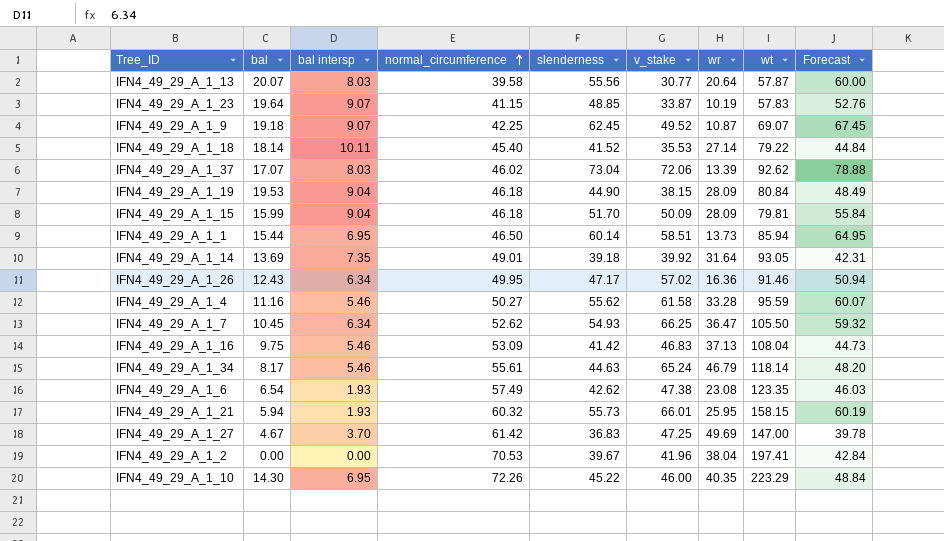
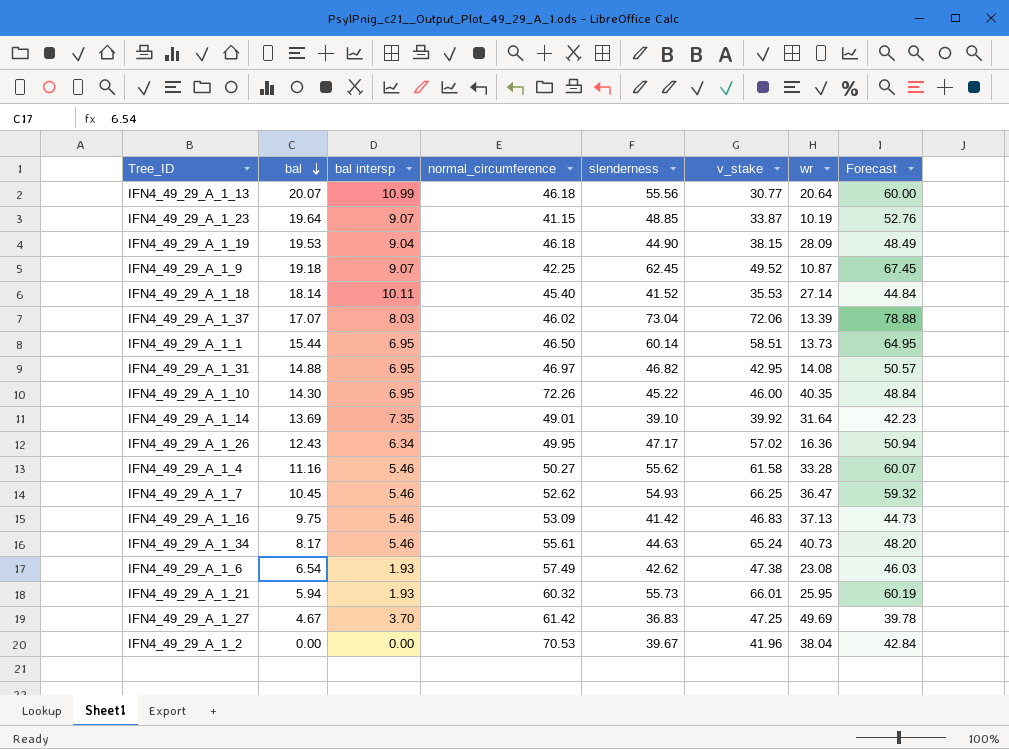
row order: normal_circumference ascending -> bal descending
column wt | position: 8 -> none
row IFN4_49_29_A_1_15: 15.99 | 9.04 | 46.18 | 51.70 | 50.09 | 28.09 | 79.81 | 55.84 -> none
IFN4_49_29_A_1_13 | bal intersp: 8.03 -> 10.99
IFN4_49_29_A_1_13 | normal_circumference: 39.58 -> 46.18
row IFN4_49_29_A_1_31: none -> 14.88 | 6.95 | 46.97 | 46.82 | 42.95 | 14.08 | 50.57
IFN4_49_29_A_1_14 | slenderness: 39.18 -> 39.10
IFN4_49_29_A_1_14 | Forecast: 42.31 -> 42.23
IFN4_49_29_A_1_7 | bal intersp: 6.34 -> 5.46
IFN4_49_29_A_1_34 | wr: 46.79 -> 40.73

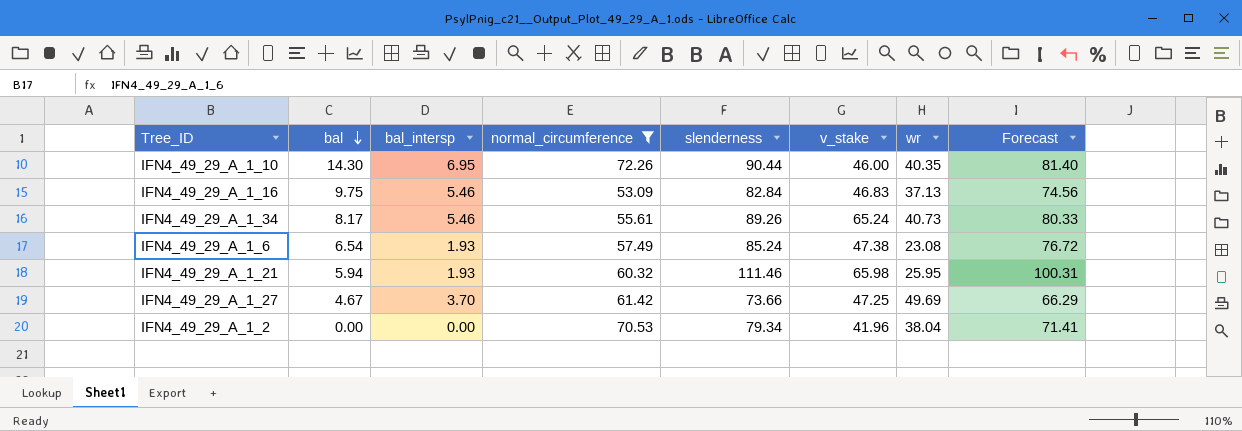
filter: none -> normal_circumference >= 53.09
column name: bal intersp -> bal_intersp
column Forecast | formula: [slenderness] * 1.08 -> [slenderness] * 0.9
IFN4_49_29_A_1_10 | slenderness: 45.22 -> 90.44
IFN4_49_29_A_1_16 | slenderness: 41.42 -> 82.84
IFN4_49_29_A_1_34 | slenderness: 44.63 -> 89.26
IFN4_49_29_A_1_6 | slenderness: 42.62 -> 85.24
IFN4_49_29_A_1_21 | slenderness: 55.73 -> 111.46
IFN4_49_29_A_1_21 | v_stake: 66.01 -> 65.98
IFN4_49_29_A_1_27 | slenderness: 36.83 -> 73.66
IFN4_49_29_A_1_2 | slenderness: 39.67 -> 79.34

